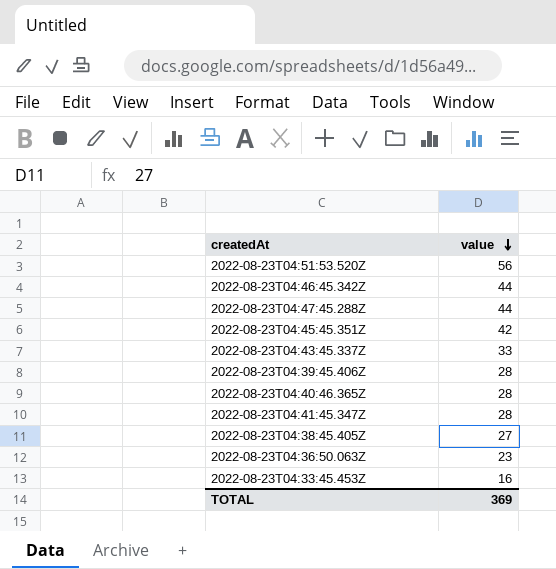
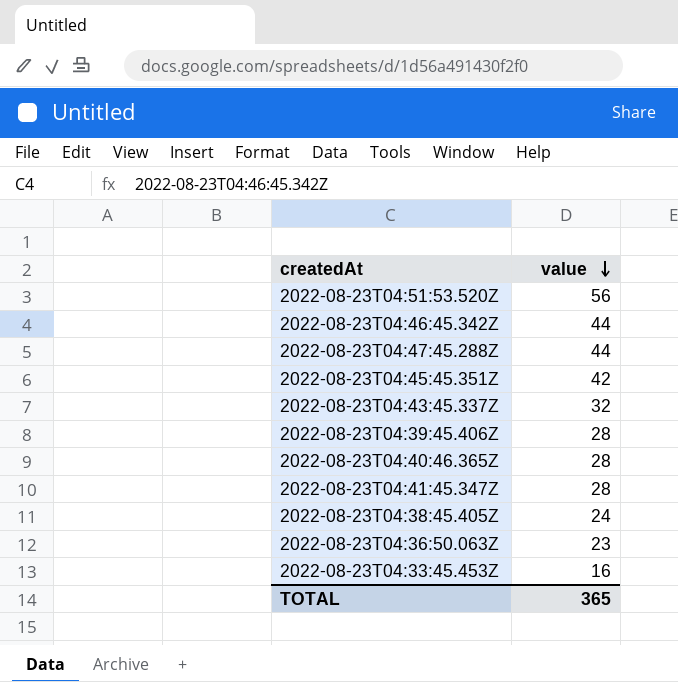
2022-08-23T04:43:45.337Z | value: 33 -> 32
2022-08-23T04:38:45.405Z | value: 27 -> 24
TOTAL | value: 369 -> 365

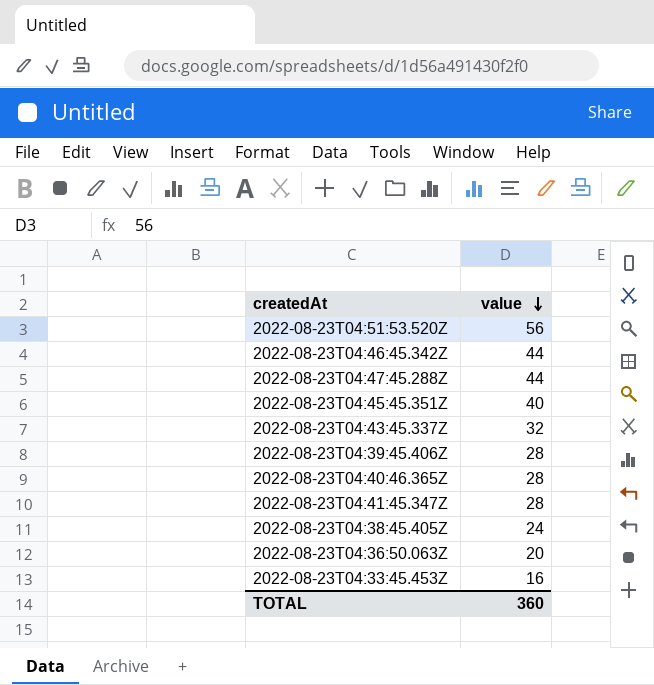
2022-08-23T04:45:45.351Z | value: 42 -> 40
2022-08-23T04:36:50.063Z | value: 23 -> 20
TOTAL | value: 365 -> 360

